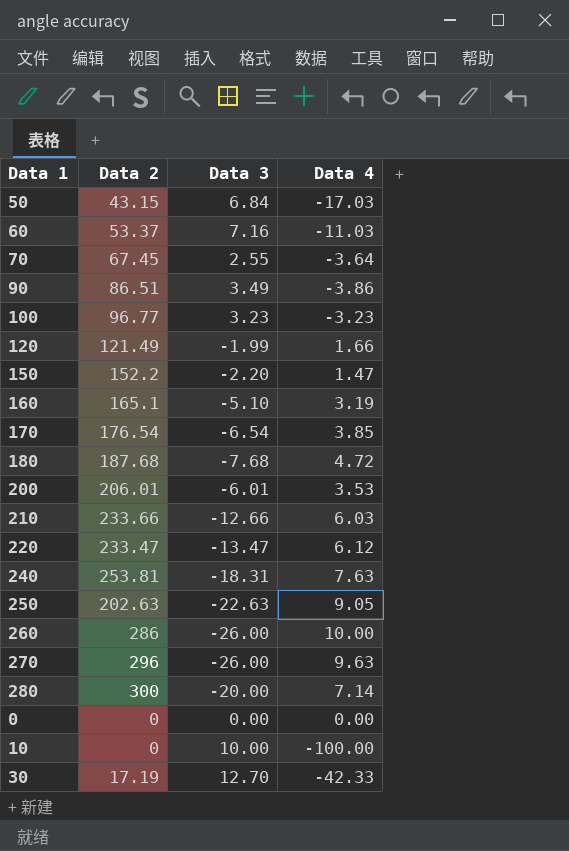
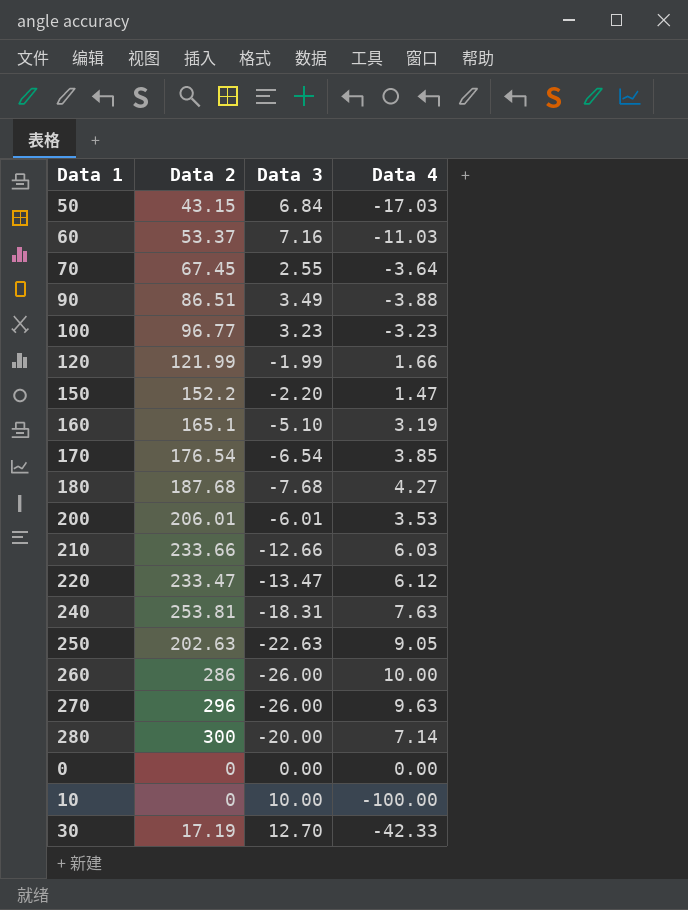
90 | Data 4: -3.86 -> -3.88
120 | Data 2: 121.49 -> 121.99
180 | Data 4: 4.72 -> 4.27

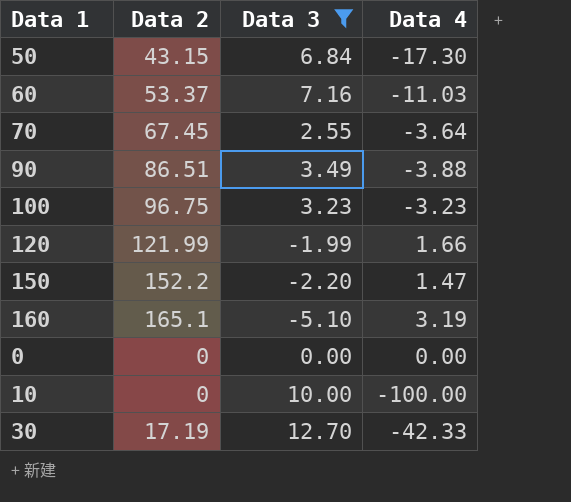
filter: none -> Data 3 >= -5.10
50 | Data 4: -17.03 -> -17.30
100 | Data 2: 96.77 -> 96.75

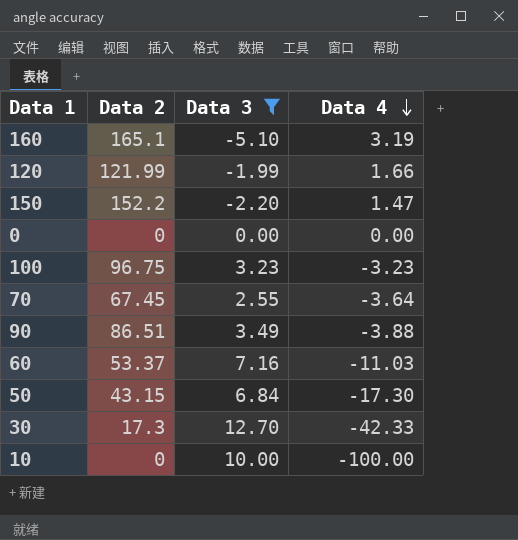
row order: none -> Data 4 descending
30 | Data 2: 17.19 -> 17.3

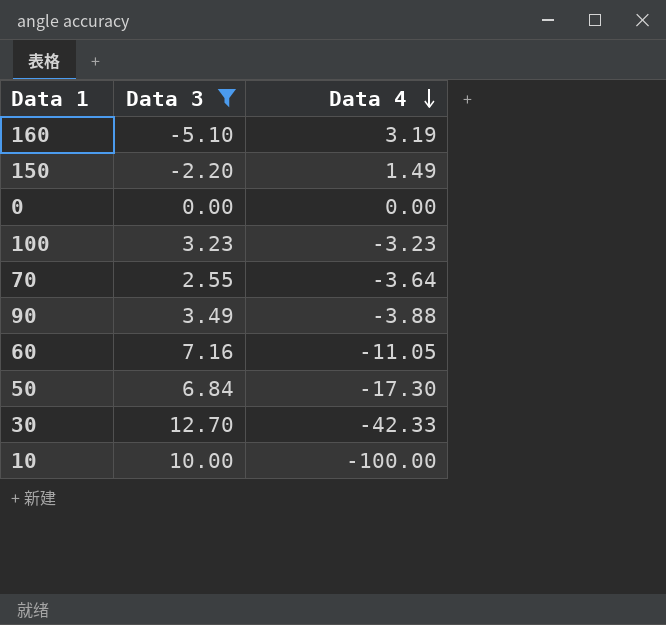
column Data 2 | position: 2 -> none
row 120: 121.99 | -1.99 | 1.66 -> none
150 | Data 4: 1.47 -> 1.49
60 | Data 4: -11.03 -> -11.05

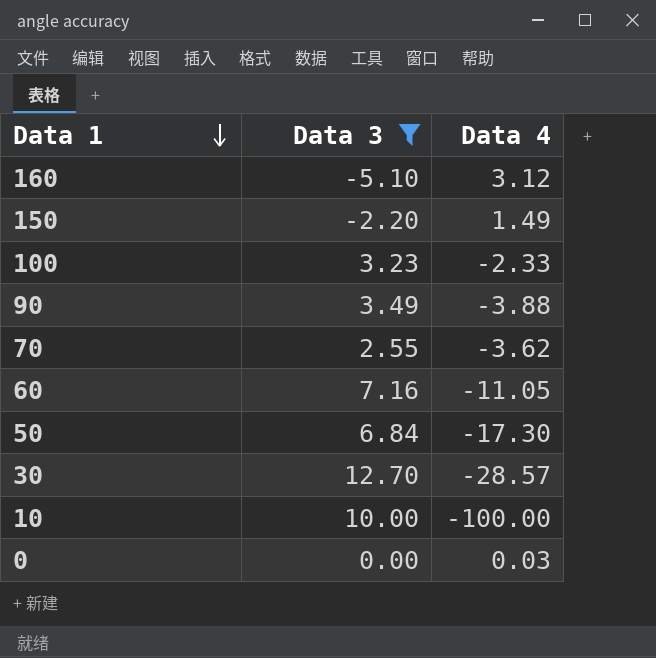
row order: Data 4 descending -> Data 1 descending
160 | Data 4: 3.19 -> 3.12
100 | Data 4: -3.23 -> -2.33
70 | Data 4: -3.64 -> -3.62
30 | Data 4: -42.33 -> -28.57
0 | Data 4: 0.00 -> 0.03

